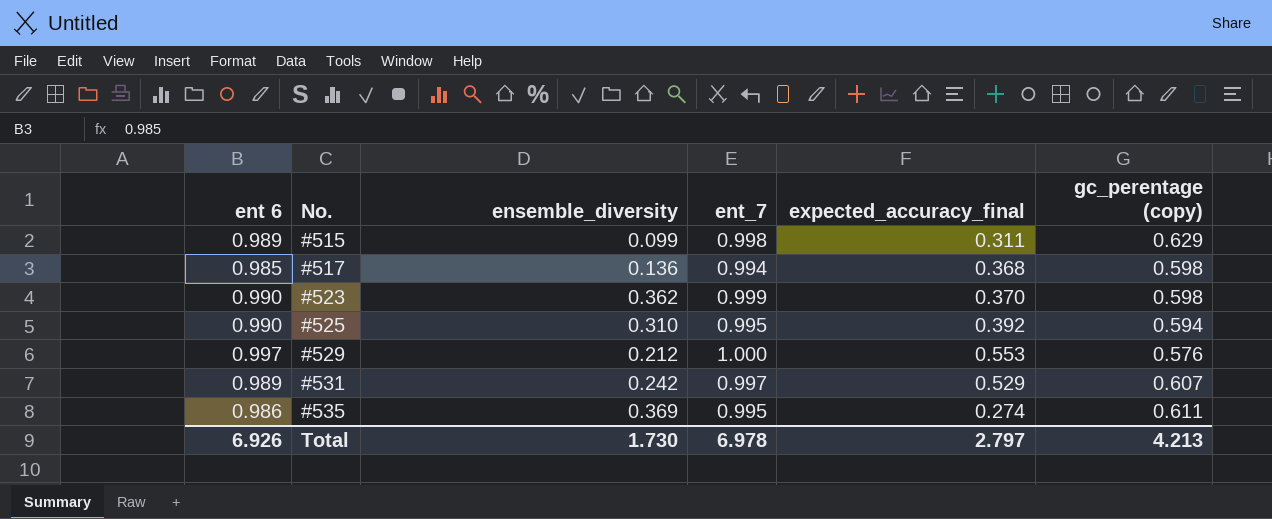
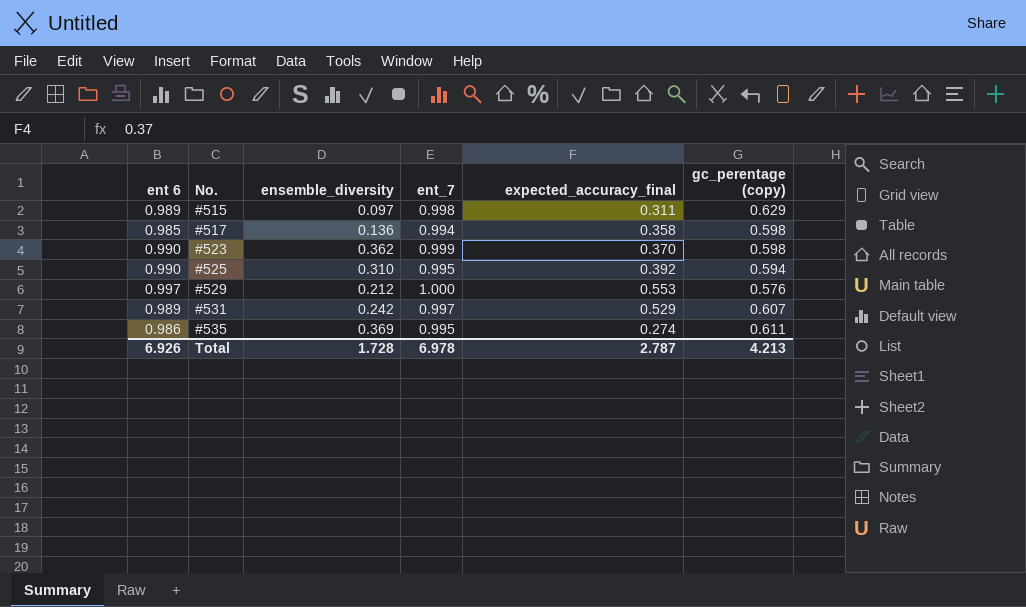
#515 | ensemble_diversity: 0.099 -> 0.097
#517 | expected_accuracy_final: 0.368 -> 0.358
Total | ensemble_diversity: 1.730 -> 1.728
Total | expected_accuracy_final: 2.797 -> 2.787

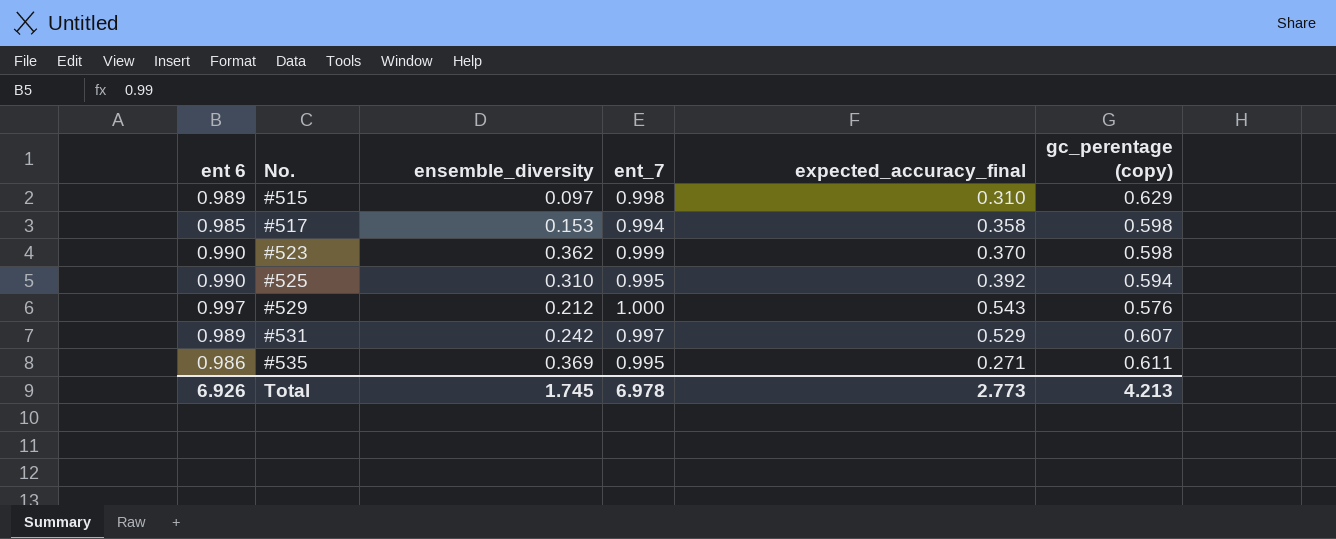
#515 | expected_accuracy_final: 0.311 -> 0.310
#517 | ensemble_diversity: 0.136 -> 0.153
#529 | expected_accuracy_final: 0.553 -> 0.543
#535 | expected_accuracy_final: 0.274 -> 0.271
Total | ensemble_diversity: 1.728 -> 1.745
Total | expected_accuracy_final: 2.787 -> 2.773

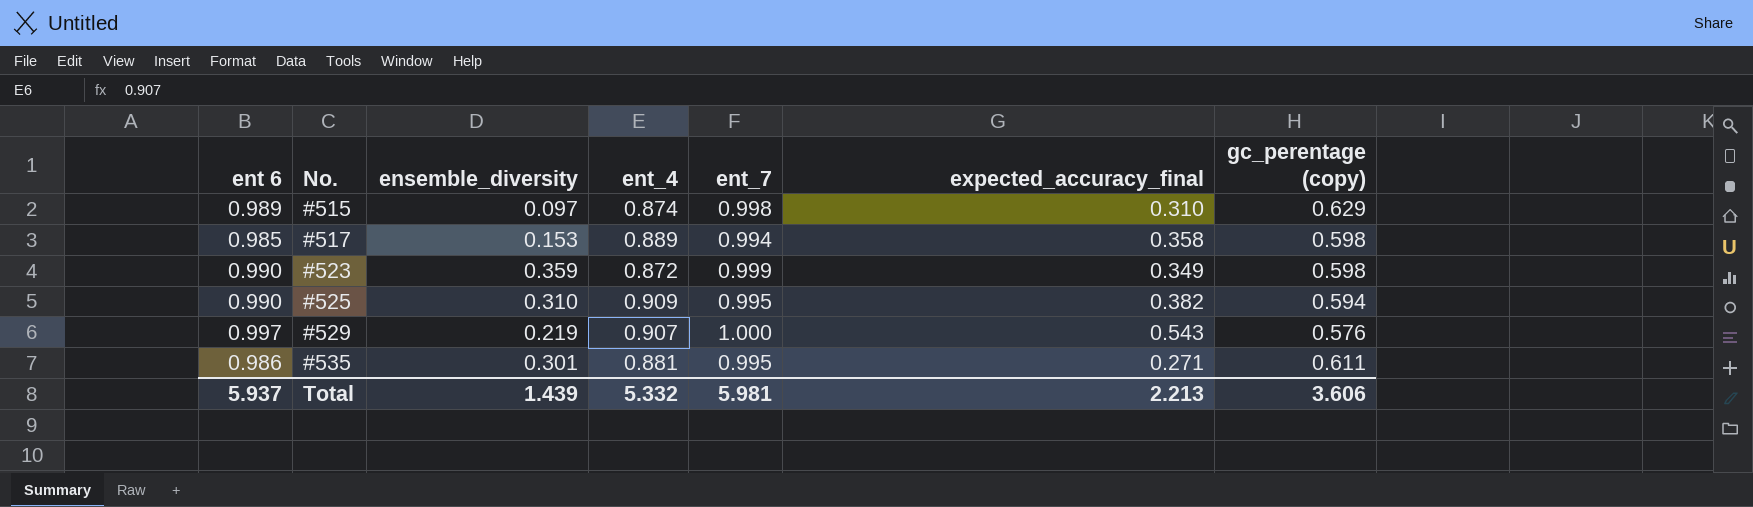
column ent_4 | position: none -> 4
row #531: 0.989 | 0.242 | 0.997 | 0.529 | 0.607 -> none
#523 | ensemble_diversity: 0.362 -> 0.359
#523 | expected_accuracy_final: 0.370 -> 0.349
#525 | expected_accuracy_final: 0.392 -> 0.382
#529 | ensemble_diversity: 0.212 -> 0.219
#535 | ensemble_diversity: 0.369 -> 0.301
Total | ent 6: 6.926 -> 5.937
Total | ensemble_diversity: 1.745 -> 1.439
Total | ent_7: 6.978 -> 5.981
Total | expected_accuracy_final: 2.773 -> 2.213
Total | gc_perentage (copy): 4.213 -> 3.606

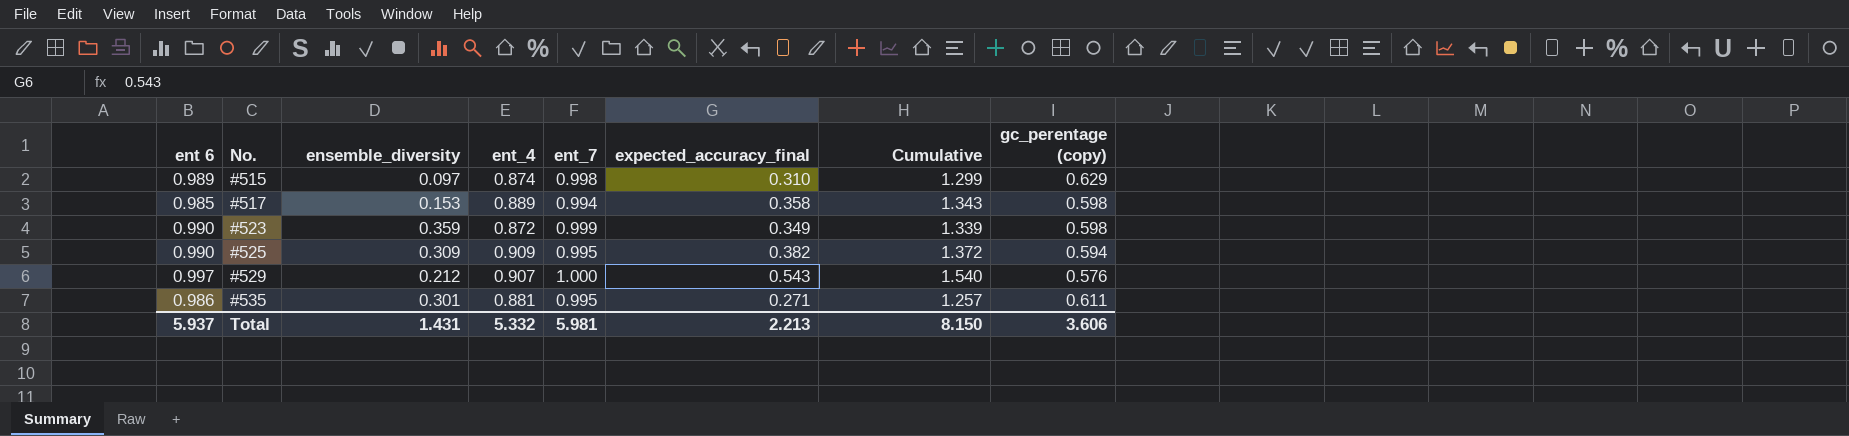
column Cumulative | formula: none -> [ent 6] + [expected_accuracy_final]
#525 | ensemble_diversity: 0.310 -> 0.309
#529 | ensemble_diversity: 0.219 -> 0.212
Total | ensemble_diversity: 1.439 -> 1.431

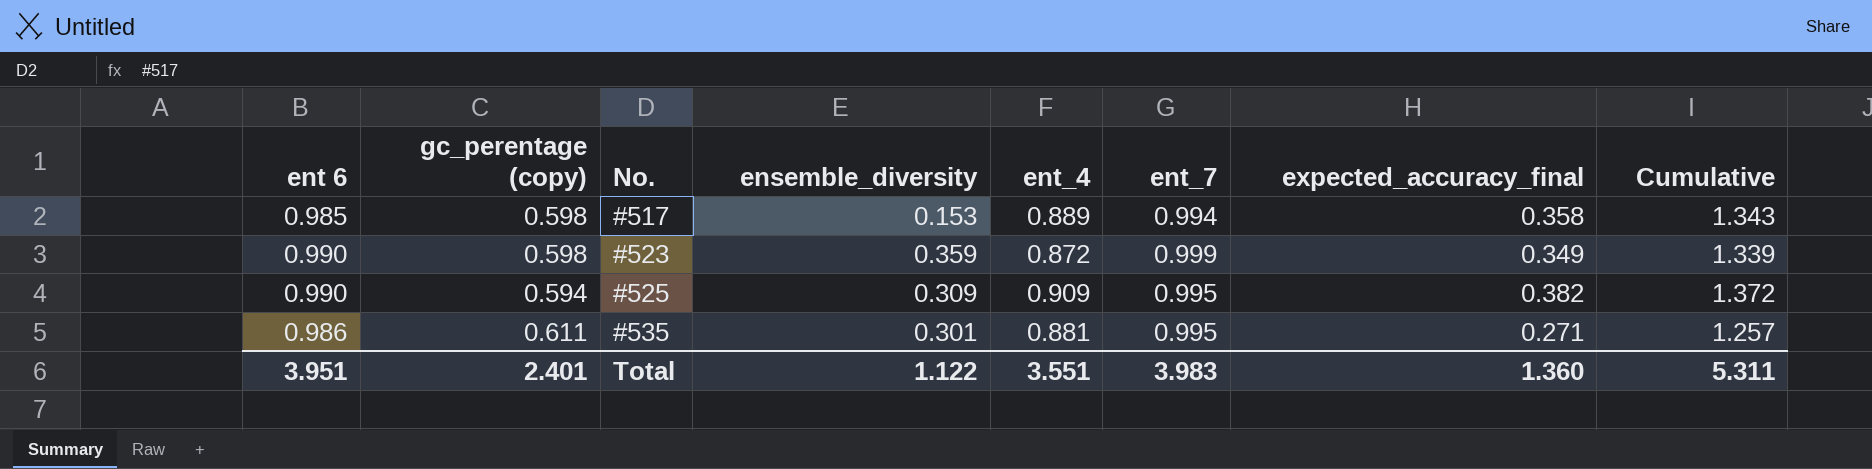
column gc_perentage (copy) | position: 8 -> 2
row #515: 0.989 | 0.097 | 0.874 | 0.998 | 0.310 | 1.299 | 0.629 -> none
row #529: 0.997 | 0.212 | 0.907 | 1.000 | 0.543 | 1.540 | 0.576 -> none
Total | ent 6: 5.937 -> 3.951
Total | gc_perentage (copy): 3.606 -> 2.401
Total | ensemble_diversity: 1.431 -> 1.122
Total | ent_4: 5.332 -> 3.551
Total | ent_7: 5.981 -> 3.983
Total | expected_accuracy_final: 2.213 -> 1.360
Total | Cumulative: 8.150 -> 5.311

